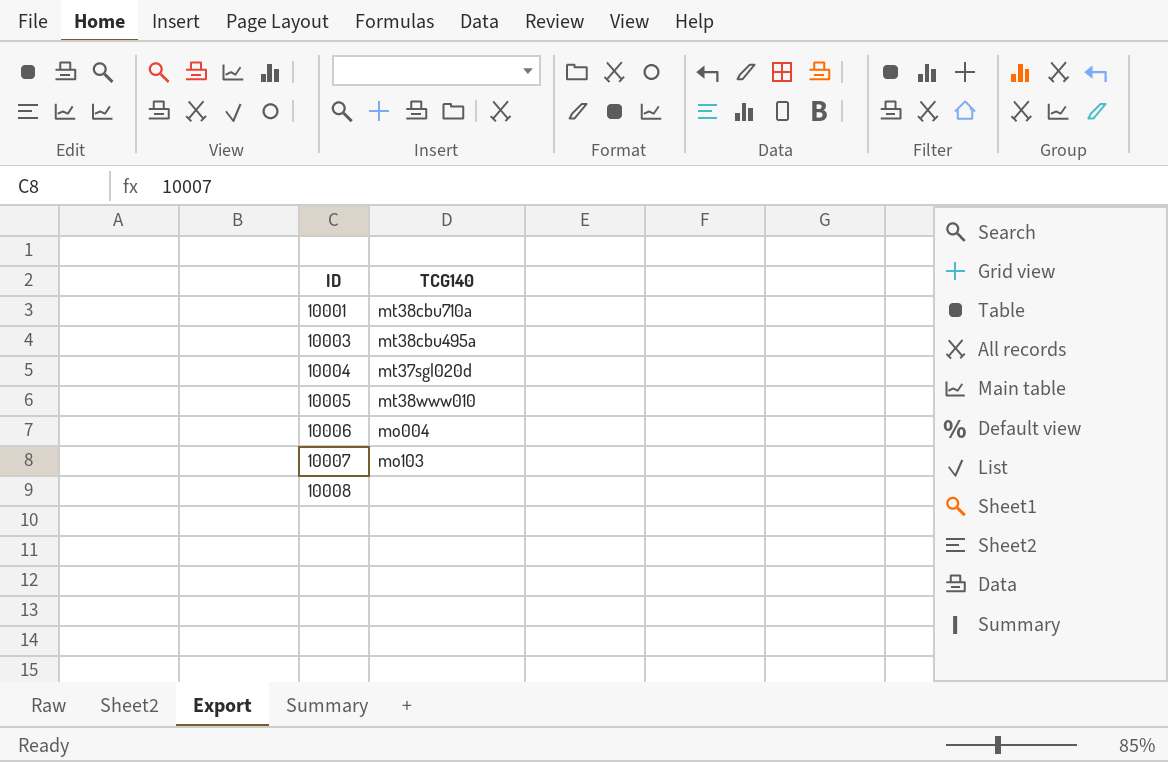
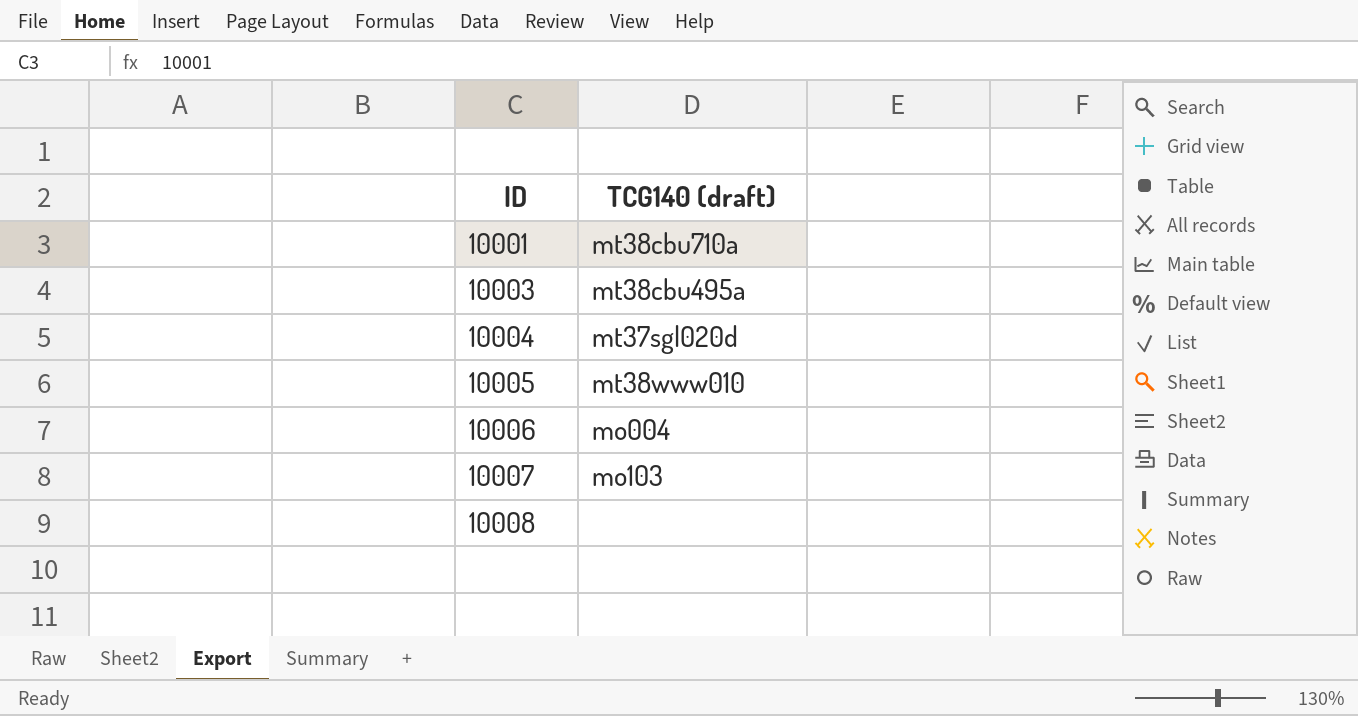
column name: TCG140 -> TCG140 (draft)

